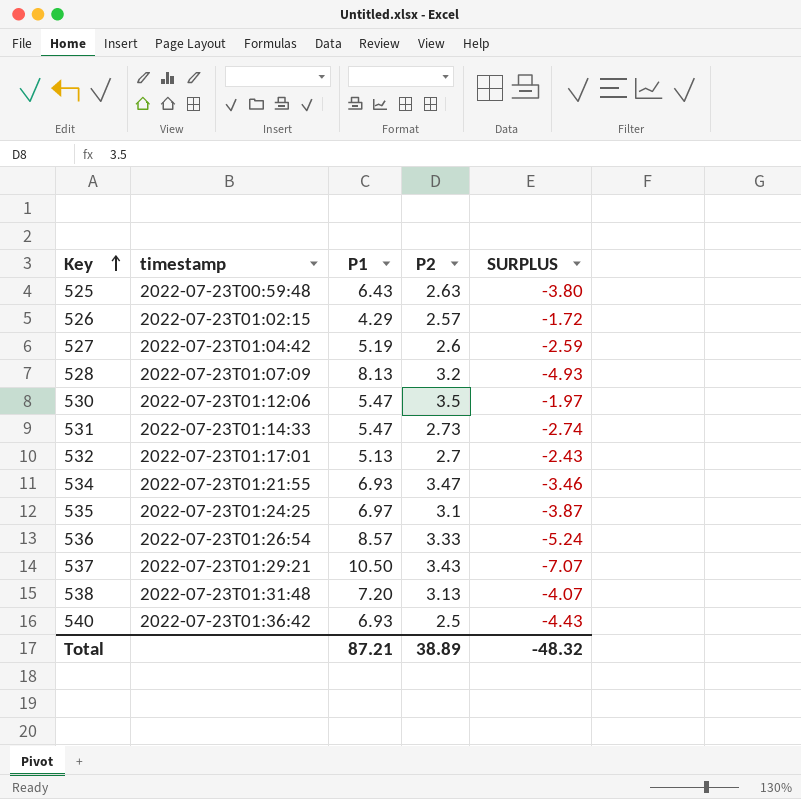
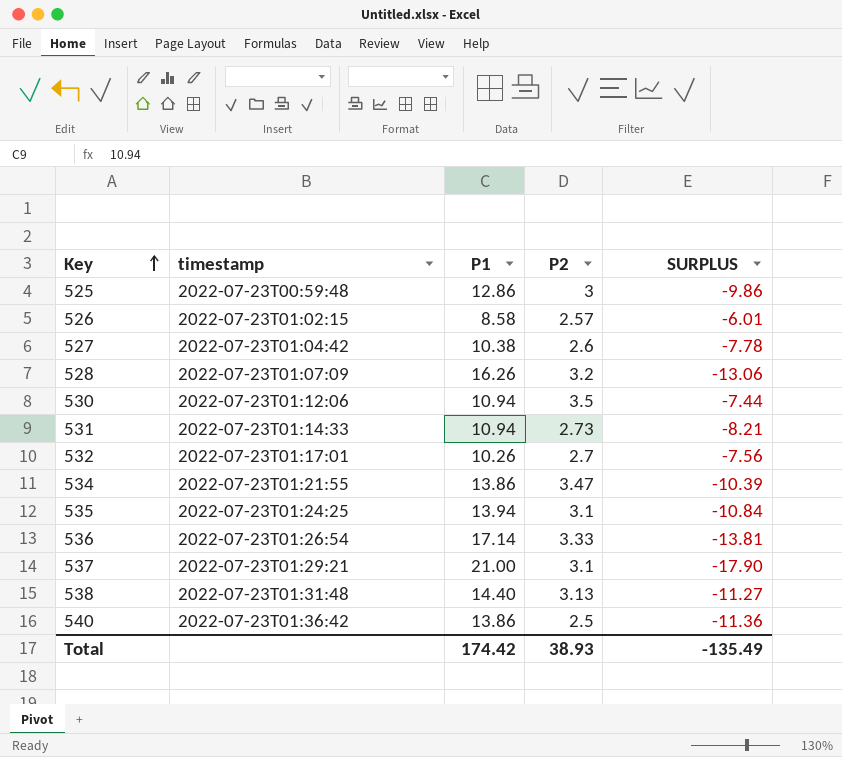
525 | P1: 6.43 -> 12.86
525 | P2: 2.63 -> 3
525 | SURPLUS: -3.80 -> -9.86
526 | P1: 4.29 -> 8.58
526 | SURPLUS: -1.72 -> -6.01
527 | P1: 5.19 -> 10.38
527 | SURPLUS: -2.59 -> -7.78
528 | P1: 8.13 -> 16.26
528 | SURPLUS: -4.93 -> -13.06
530 | P1: 5.47 -> 10.94
530 | SURPLUS: -1.97 -> -7.44
531 | P1: 5.47 -> 10.94
531 | SURPLUS: -2.74 -> -8.21
532 | P1: 5.13 -> 10.26
532 | SURPLUS: -2.43 -> -7.56
534 | P1: 6.93 -> 13.86
534 | SURPLUS: -3.46 -> -10.39
535 | P1: 6.97 -> 13.94
535 | SURPLUS: -3.87 -> -10.84
536 | P1: 8.57 -> 17.14
536 | SURPLUS: -5.24 -> -13.81
537 | P1: 10.50 -> 21.00
537 | P2: 3.43 -> 3.1
537 | SURPLUS: -7.07 -> -17.90
538 | P1: 7.20 -> 14.40
538 | SURPLUS: -4.07 -> -11.27
540 | P1: 6.93 -> 13.86
540 | SURPLUS: -4.43 -> -11.36
Total | P1: 87.21 -> 174.42
Total | P2: 38.89 -> 38.93
Total | SURPLUS: -48.32 -> -135.49

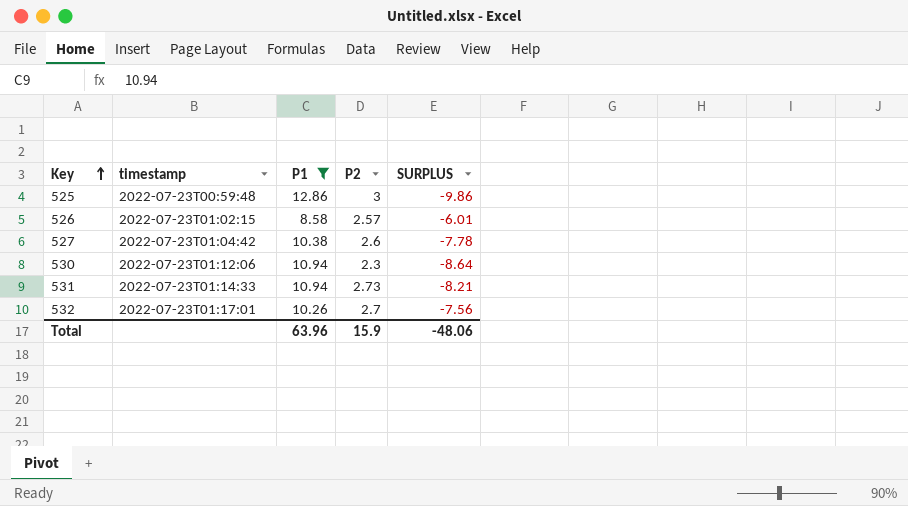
filter: none -> P1 <= 12.86
530 | P2: 3.5 -> 2.3
530 | SURPLUS: -7.44 -> -8.64
Total | P1: 174.42 -> 63.96
Total | P2: 38.93 -> 15.9
Total | SURPLUS: -135.49 -> -48.06

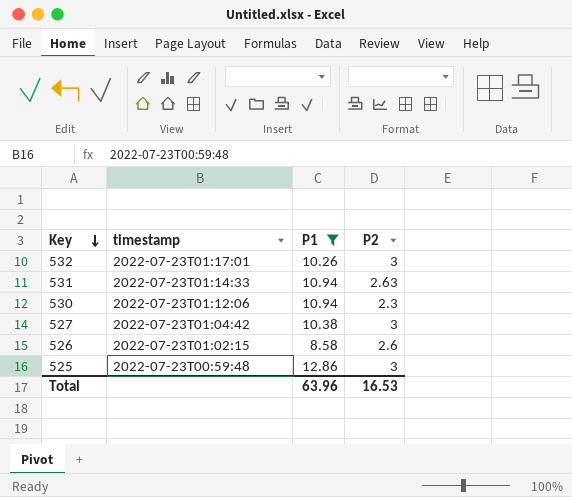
row order: Key ascending -> Key descending
column SURPLUS | formula: [P2] - [P1] -> none
532 | P2: 2.7 -> 3
531 | P2: 2.73 -> 2.63
527 | P2: 2.6 -> 3
526 | P2: 2.57 -> 2.6
Total | P2: 15.9 -> 16.53

